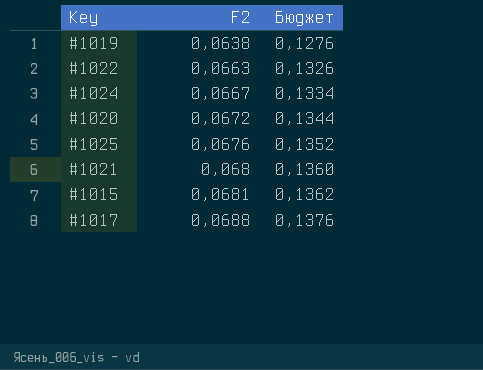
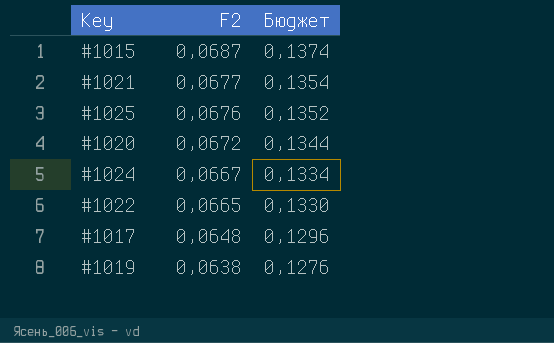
row order: F2 ascending -> F2 descending
#1015 | F2: 0,0681 -> 0,0687
#1015 | Бюджет: 0,1362 -> 0,1374
#1021 | F2: 0,068 -> 0,0677
#1021 | Бюджет: 0,1360 -> 0,1354
#1022 | F2: 0,0663 -> 0,0665
#1022 | Бюджет: 0,1326 -> 0,1330
#1017 | F2: 0,0688 -> 0,0648
#1017 | Бюджет: 0,1376 -> 0,1296

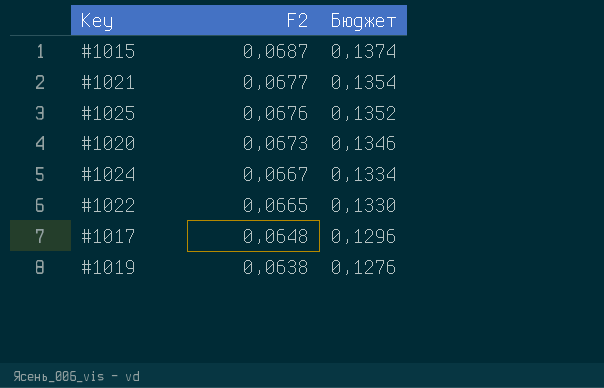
#1020 | F2: 0,0672 -> 0,0673
#1020 | Бюджет: 0,1344 -> 0,1346

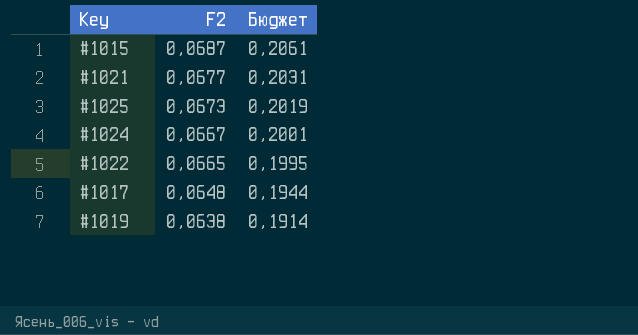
column Бюджет | formula: [F2] * 2 -> [F2] * 3
row #1020: 0,0673 | 0,1346 -> none
#1025 | F2: 0,0676 -> 0,0673

